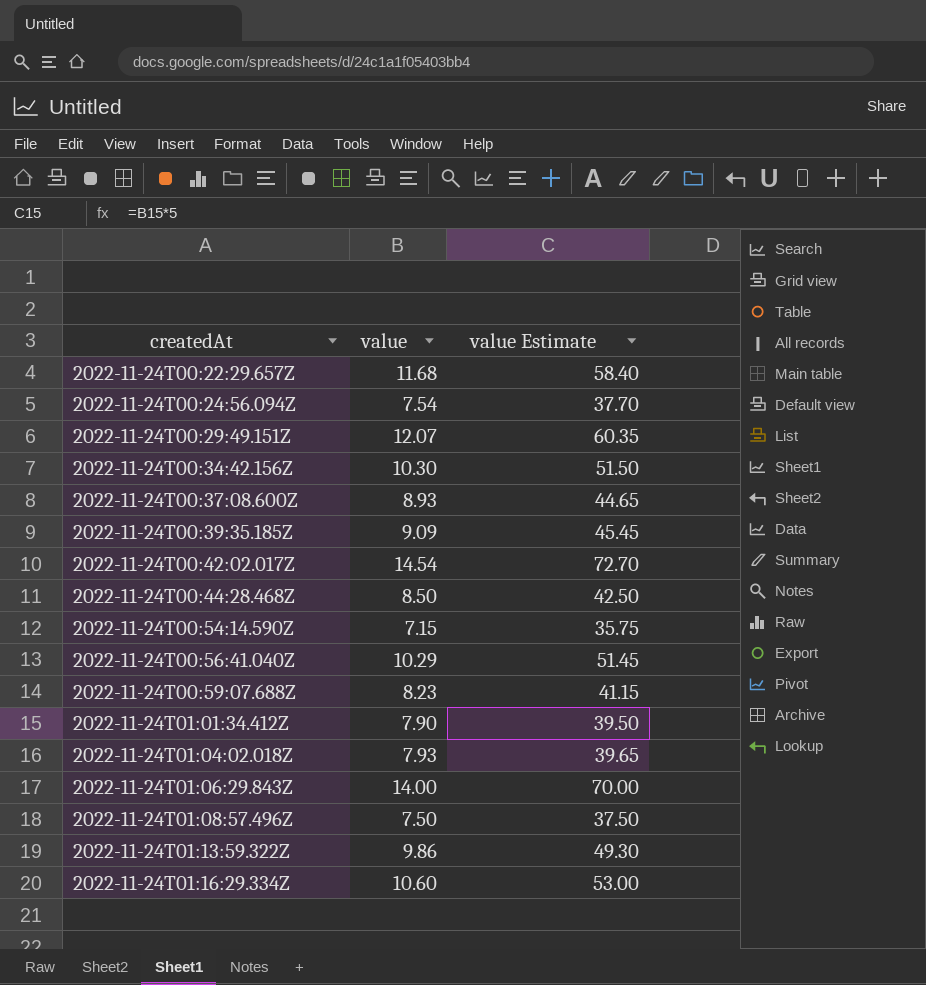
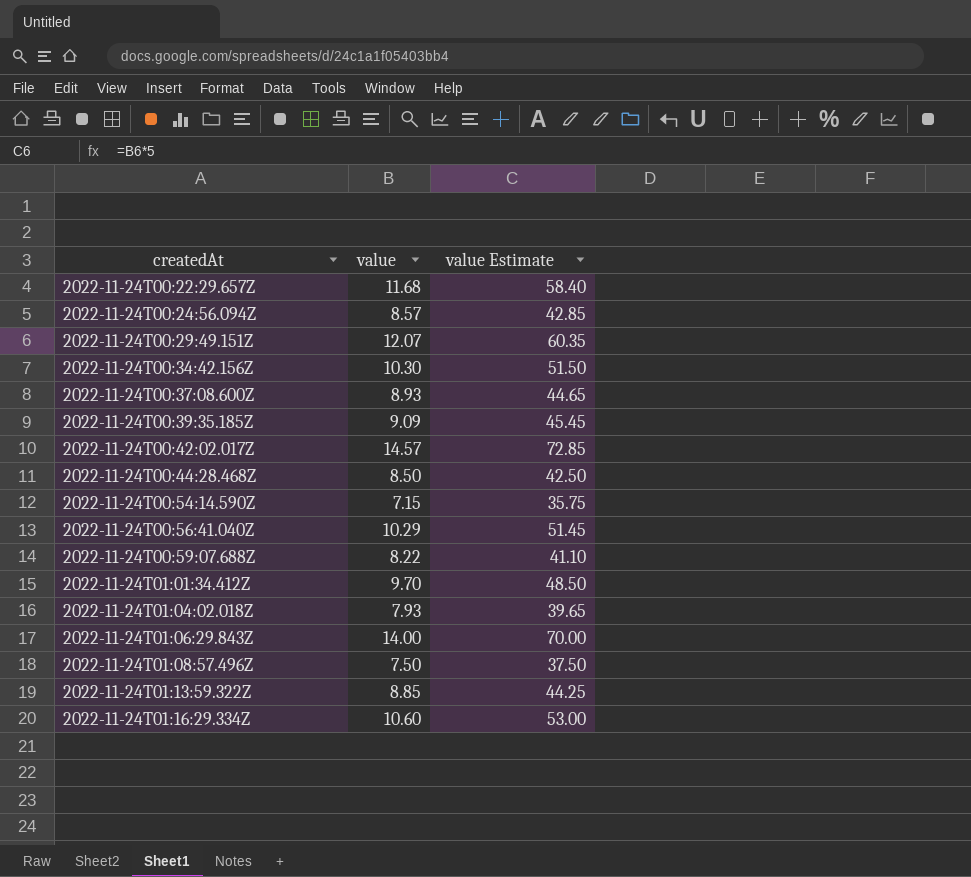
2022-11-24T00:24:56.094Z | value: 7.54 -> 8.57
2022-11-24T00:24:56.094Z | value Estimate: 37.70 -> 42.85
2022-11-24T00:42:02.017Z | value: 14.54 -> 14.57
2022-11-24T00:42:02.017Z | value Estimate: 72.70 -> 72.85
2022-11-24T00:59:07.688Z | value: 8.23 -> 8.22
2022-11-24T00:59:07.688Z | value Estimate: 41.15 -> 41.10
2022-11-24T01:01:34.412Z | value: 7.90 -> 9.70
2022-11-24T01:01:34.412Z | value Estimate: 39.50 -> 48.50
2022-11-24T01:13:59.322Z | value: 9.86 -> 8.85
2022-11-24T01:13:59.322Z | value Estimate: 49.30 -> 44.25

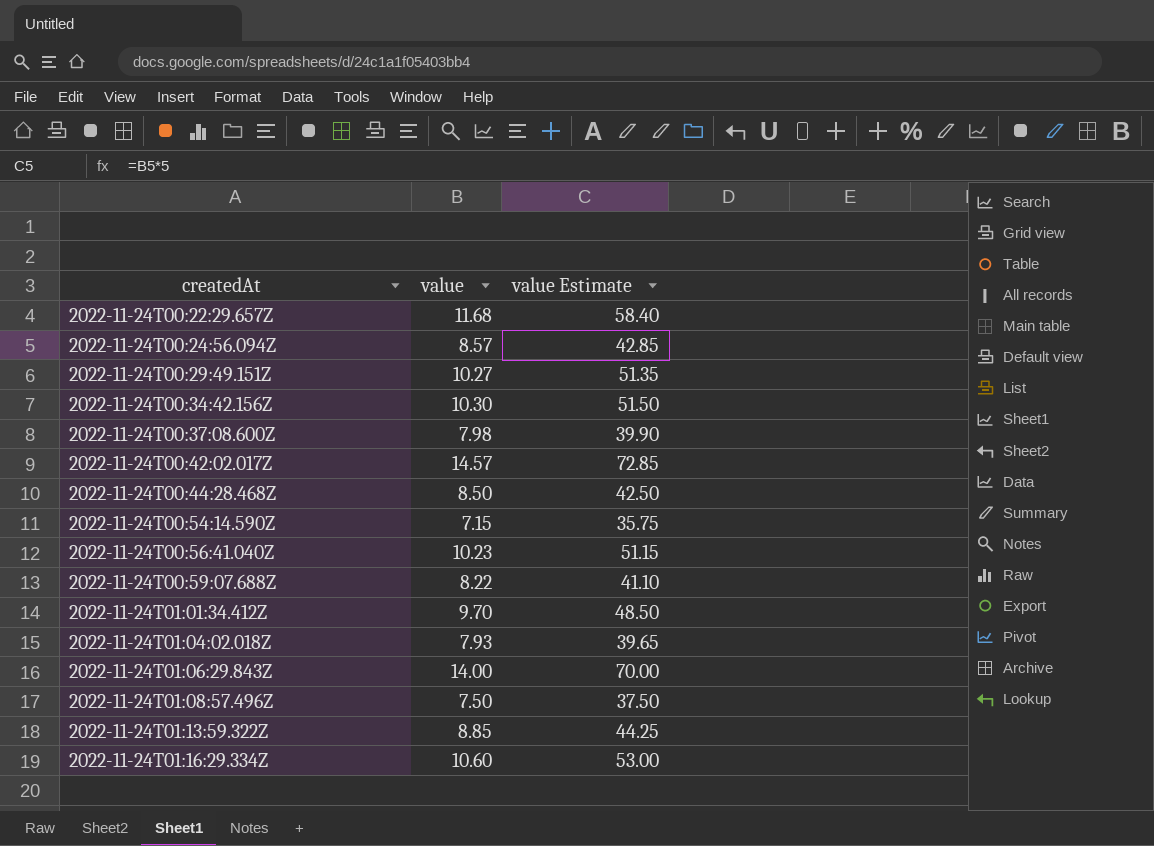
row 2022-11-24T00:39:35.185Z: 9.09 | 45.45 -> none
2022-11-24T00:29:49.151Z | value: 12.07 -> 10.27
2022-11-24T00:29:49.151Z | value Estimate: 60.35 -> 51.35
2022-11-24T00:37:08.600Z | value: 8.93 -> 7.98
2022-11-24T00:37:08.600Z | value Estimate: 44.65 -> 39.90
2022-11-24T00:56:41.040Z | value: 10.29 -> 10.23
2022-11-24T00:56:41.040Z | value Estimate: 51.45 -> 51.15

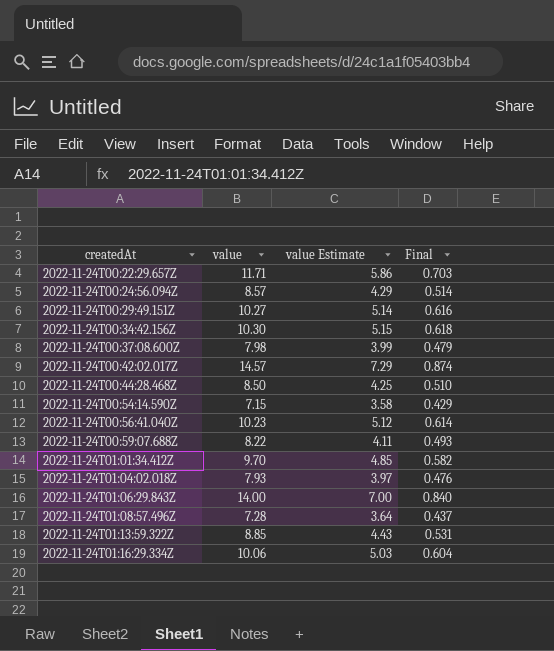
column value Estimate | formula: [value] * 5 -> [value] * 0.5
column Final | formula: none -> [value] * 0.06
2022-11-24T00:22:29.657Z | value: 11.68 -> 11.71
2022-11-24T01:08:57.496Z | value: 7.50 -> 7.28
2022-11-24T01:16:29.334Z | value: 10.60 -> 10.06

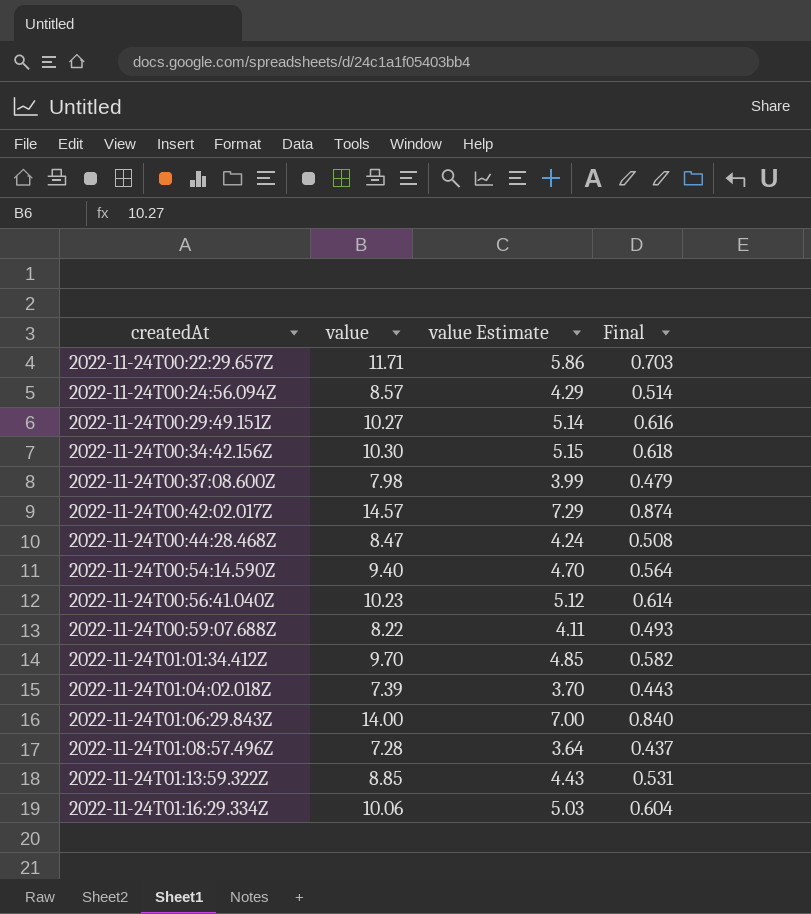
2022-11-24T00:44:28.468Z | value: 8.50 -> 8.47
2022-11-24T00:44:28.468Z | value Estimate: 4.25 -> 4.24
2022-11-24T00:44:28.468Z | Final: 0.510 -> 0.508
2022-11-24T00:54:14.590Z | value: 7.15 -> 9.40
2022-11-24T00:54:14.590Z | value Estimate: 3.58 -> 4.70
2022-11-24T00:54:14.590Z | Final: 0.429 -> 0.564
2022-11-24T01:04:02.018Z | value: 7.93 -> 7.39
2022-11-24T01:04:02.018Z | value Estimate: 3.97 -> 3.70
2022-11-24T01:04:02.018Z | Final: 0.476 -> 0.443

